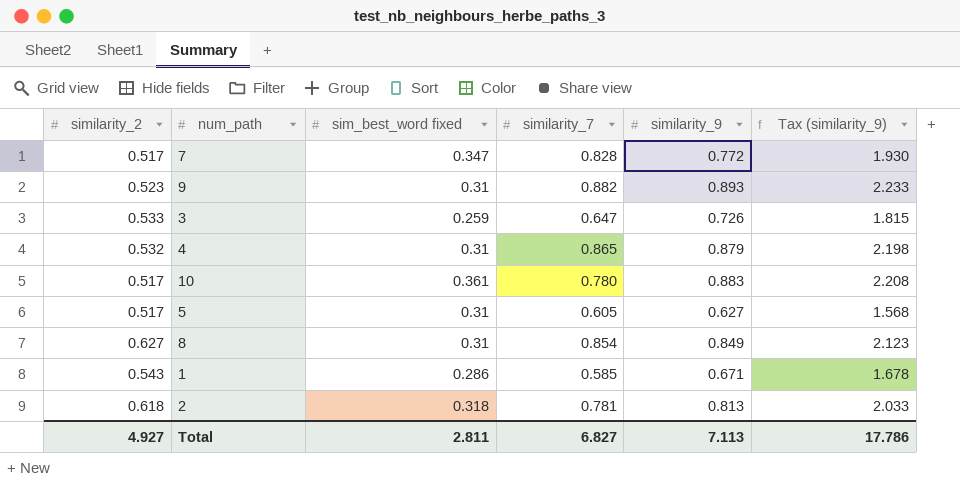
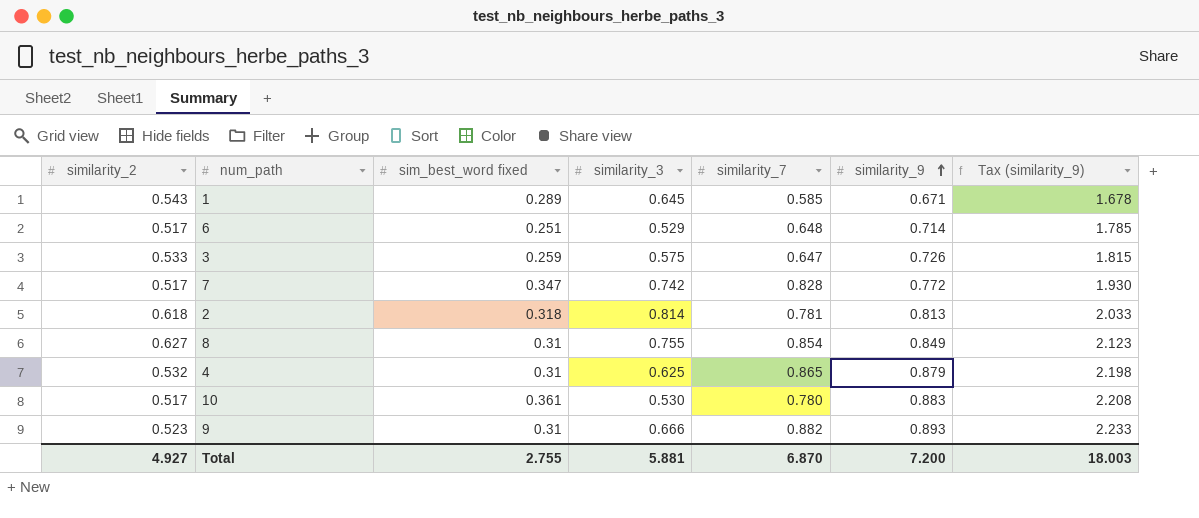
row order: none -> similarity_9 ascending
column similarity_3 | position: none -> 4
row 5: 0.517 | 0.31 | 0.605 | 0.627 | 1.568 -> none
1 | sim_best_word fixed: 0.286 -> 0.289
row 6: none -> 0.517 | 0.251 | 0.529 | 0.648 | 0.714 | 1.785
Total | sim_best_word fixed: 2.811 -> 2.755
Total | similarity_7: 6.827 -> 6.870
Total | similarity_9: 7.113 -> 7.200
Total | Tax (similarity_9): 17.786 -> 18.003

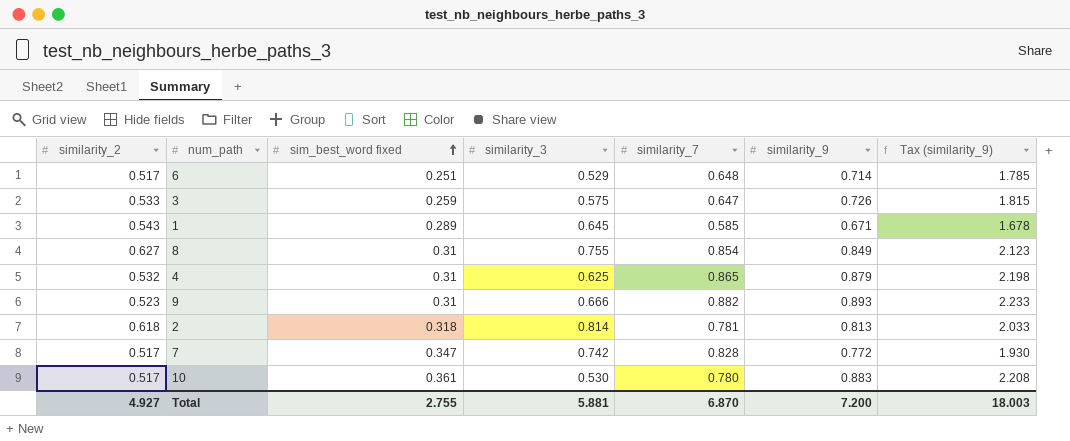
row order: similarity_9 ascending -> sim_best_word fixed ascending

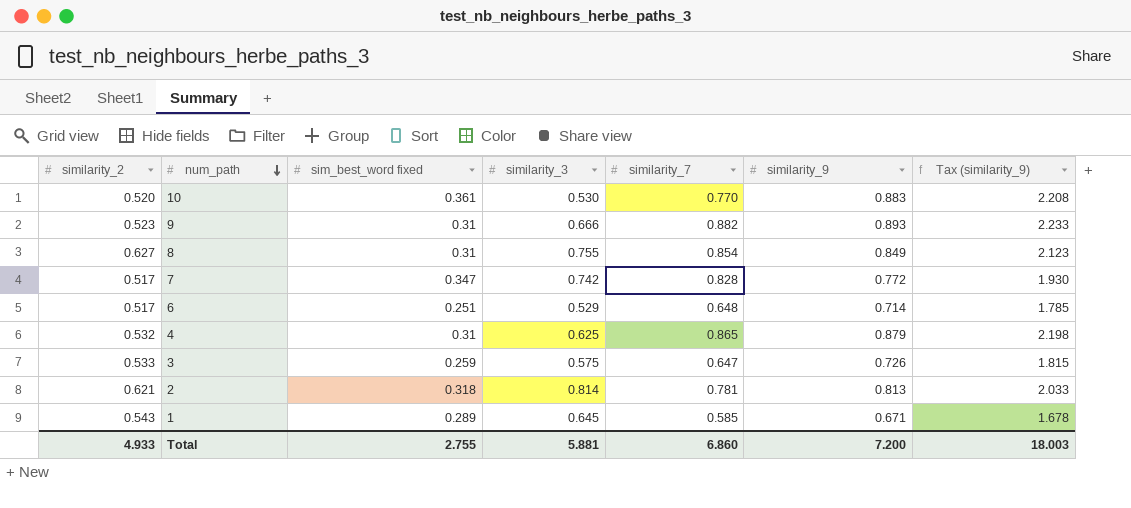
row order: sim_best_word fixed ascending -> num_path descending
10 | similarity_2: 0.517 -> 0.520
10 | similarity_7: 0.780 -> 0.770
2 | similarity_2: 0.618 -> 0.621
Total | similarity_2: 4.927 -> 4.933
Total | similarity_7: 6.870 -> 6.860

